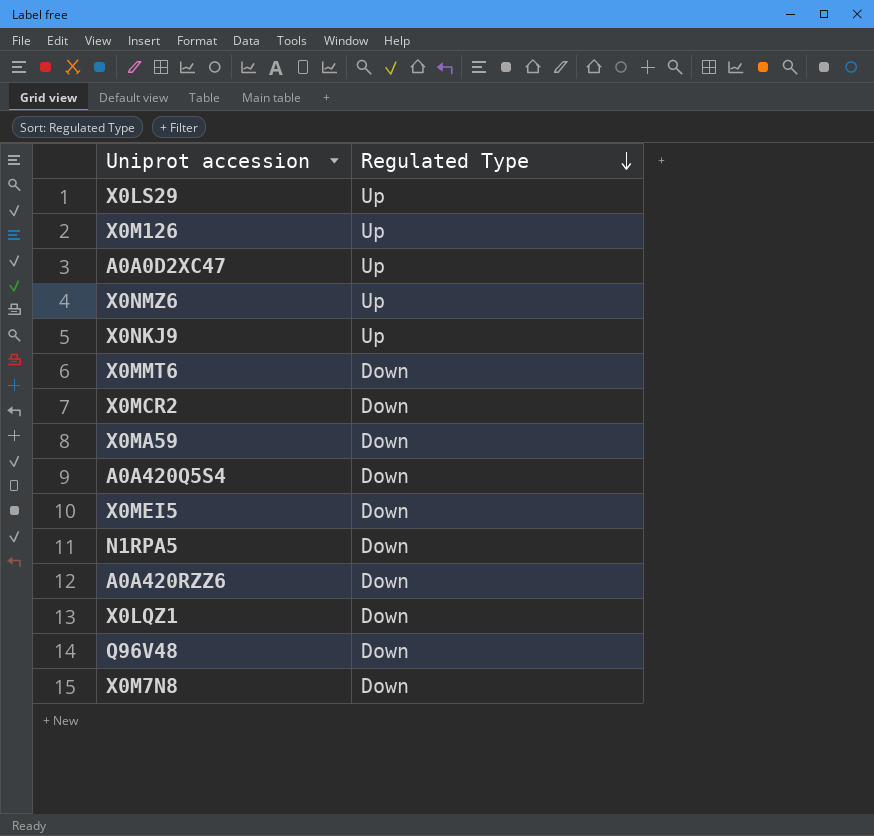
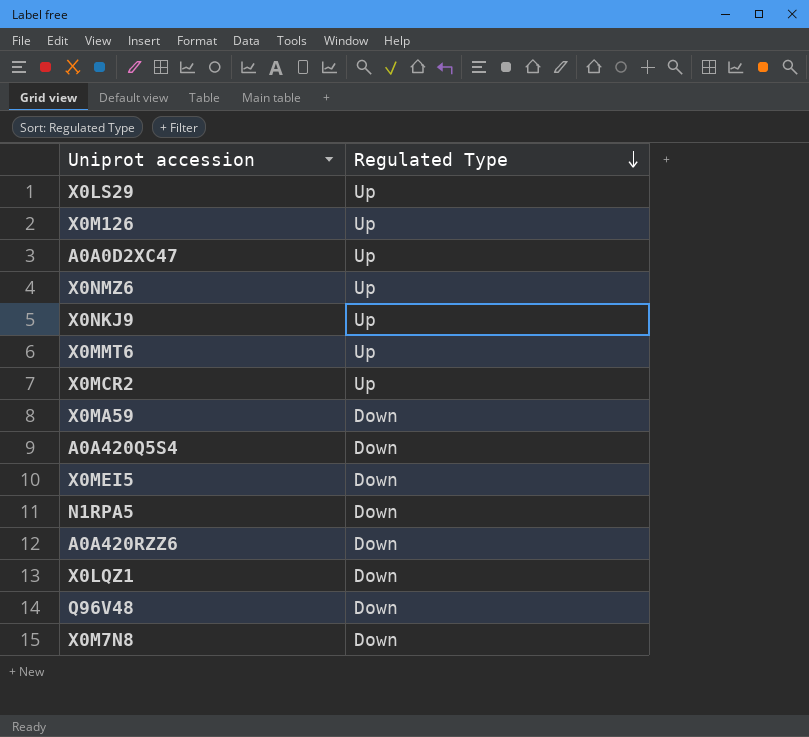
X0MMT6 | Regulated Type: Down -> Up
X0MCR2 | Regulated Type: Down -> Up

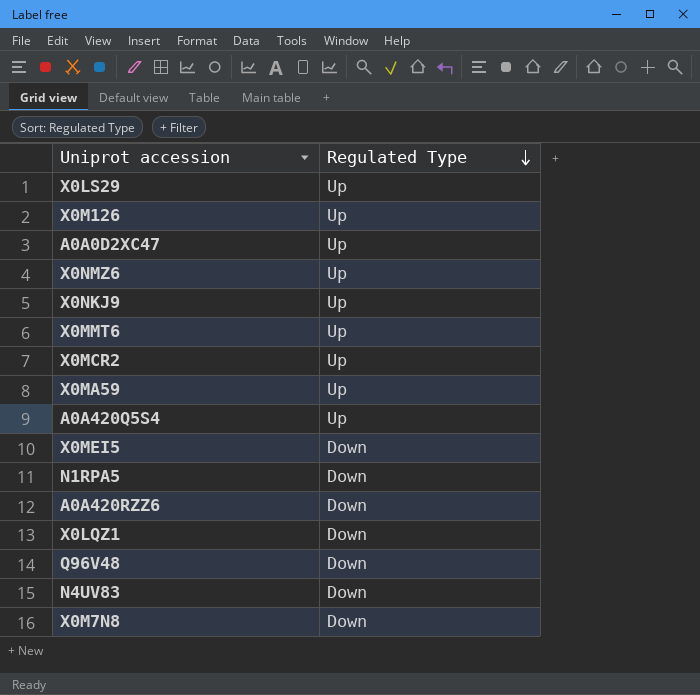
X0MA59 | Regulated Type: Down -> Up
A0A420Q5S4 | Regulated Type: Down -> Up
row N4UV83: none -> Down

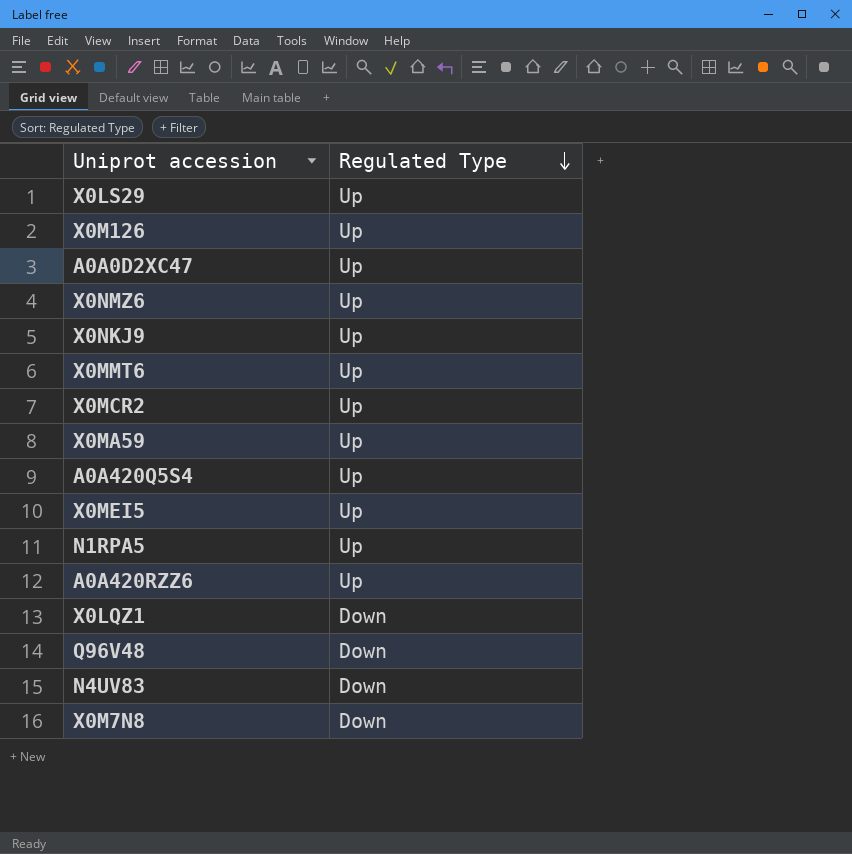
X0MEI5 | Regulated Type: Down -> Up
N1RPA5 | Regulated Type: Down -> Up
A0A420RZZ6 | Regulated Type: Down -> Up

